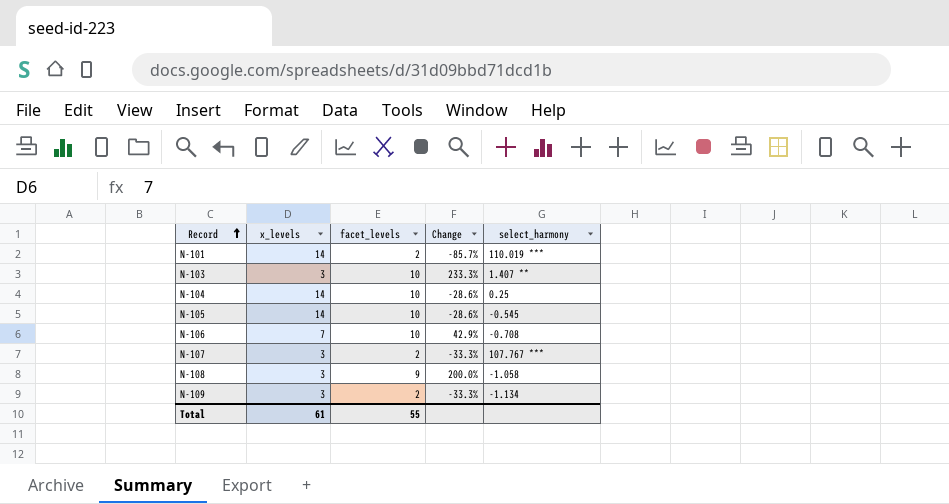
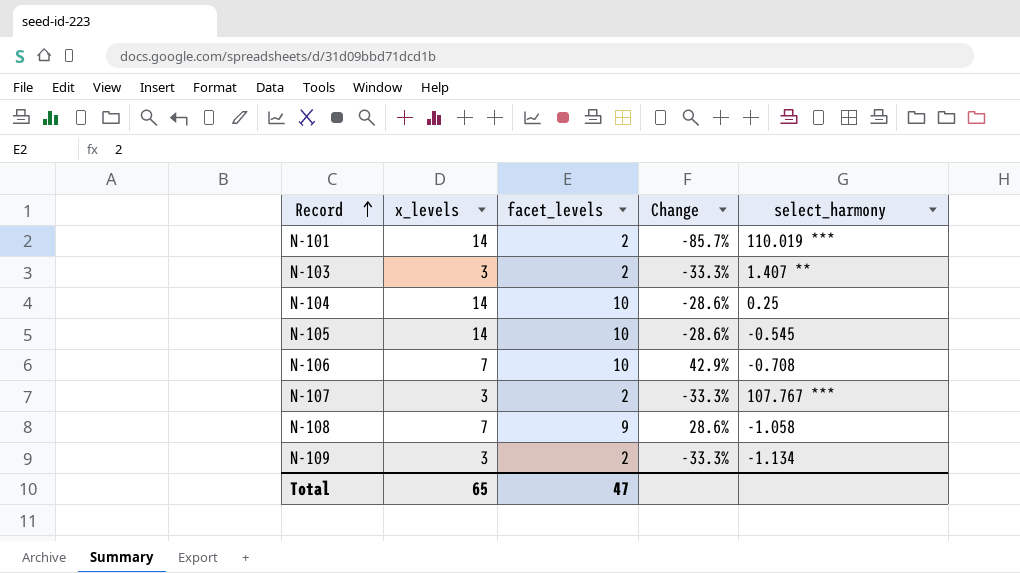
N-103 | facet_levels: 10 -> 2
N-103 | Change: 233.3% -> -33.3%
N-108 | x_levels: 3 -> 7
N-108 | Change: 200.0% -> 28.6%
Total | x_levels: 61 -> 65
Total | facet_levels: 55 -> 47

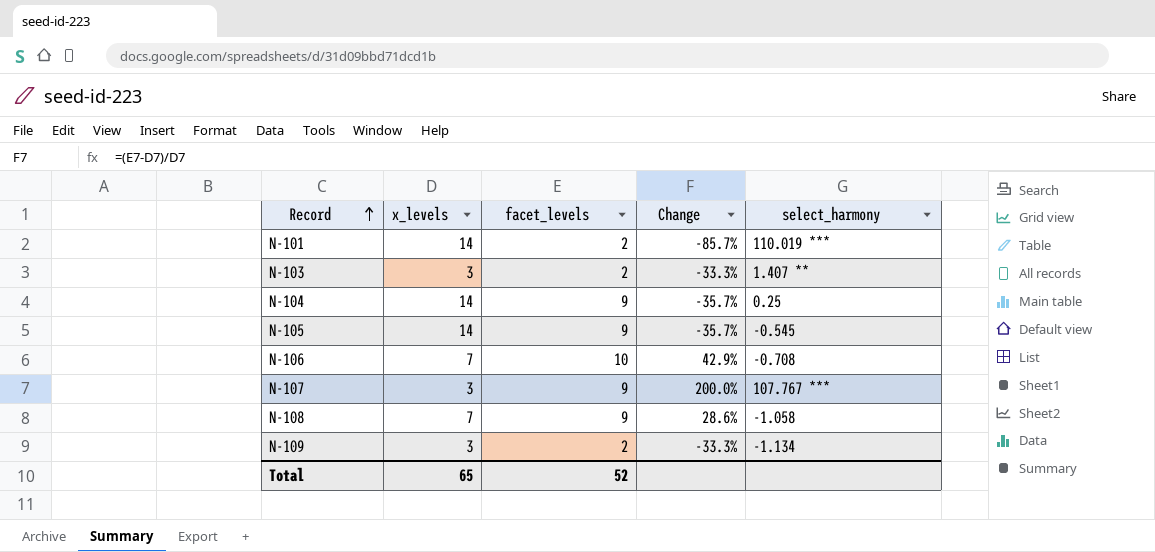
N-104 | facet_levels: 10 -> 9
N-104 | Change: -28.6% -> -35.7%
N-105 | facet_levels: 10 -> 9
N-105 | Change: -28.6% -> -35.7%
N-107 | facet_levels: 2 -> 9
N-107 | Change: -33.3% -> 200.0%
Total | facet_levels: 47 -> 52

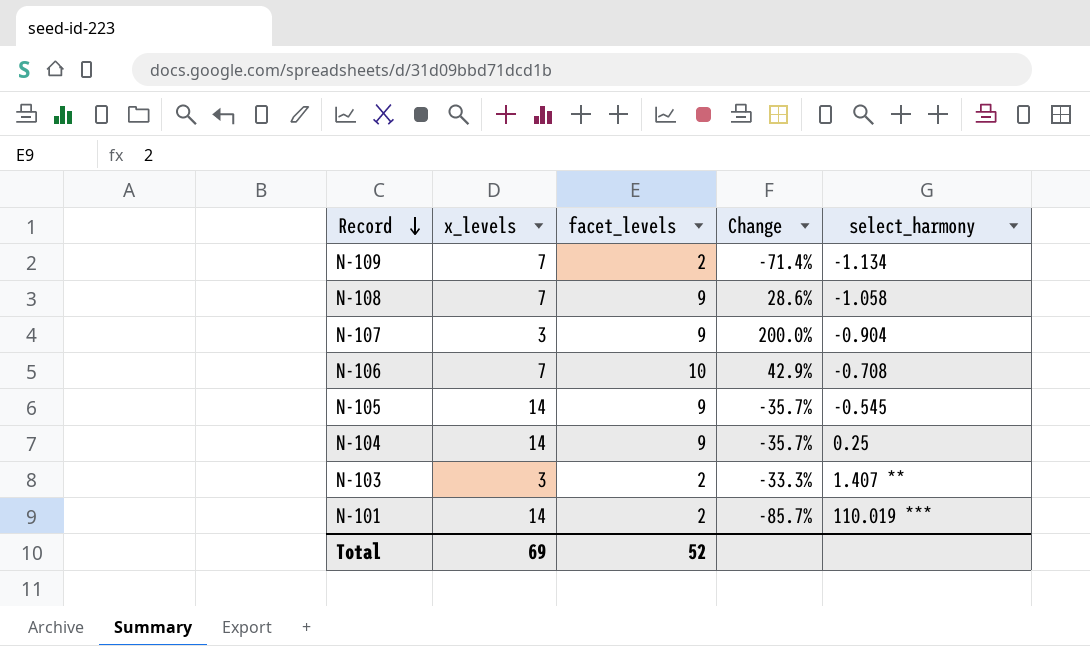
row order: Record ascending -> Record descending
N-109 | x_levels: 3 -> 7
N-109 | Change: -33.3% -> -71.4%
N-107 | select_harmony: 107.767 *** -> -0.904
Total | x_levels: 65 -> 69

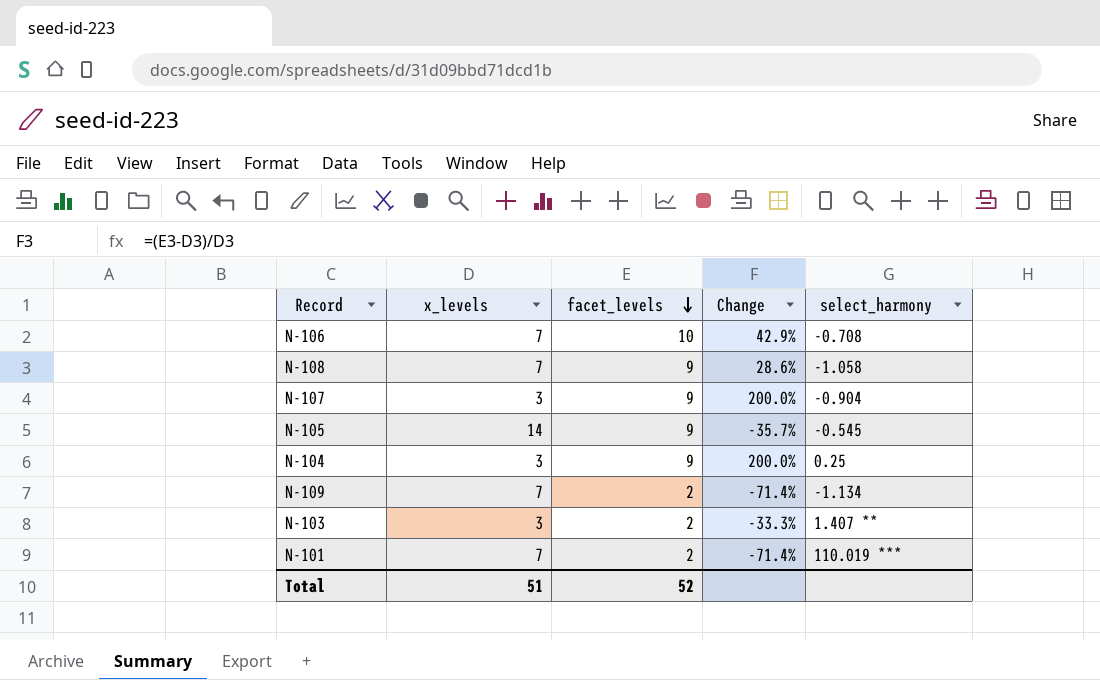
row order: Record descending -> facet_levels descending
N-104 | x_levels: 14 -> 3
N-104 | Change: -35.7% -> 200.0%
N-101 | x_levels: 14 -> 7
N-101 | Change: -85.7% -> -71.4%
Total | x_levels: 69 -> 51

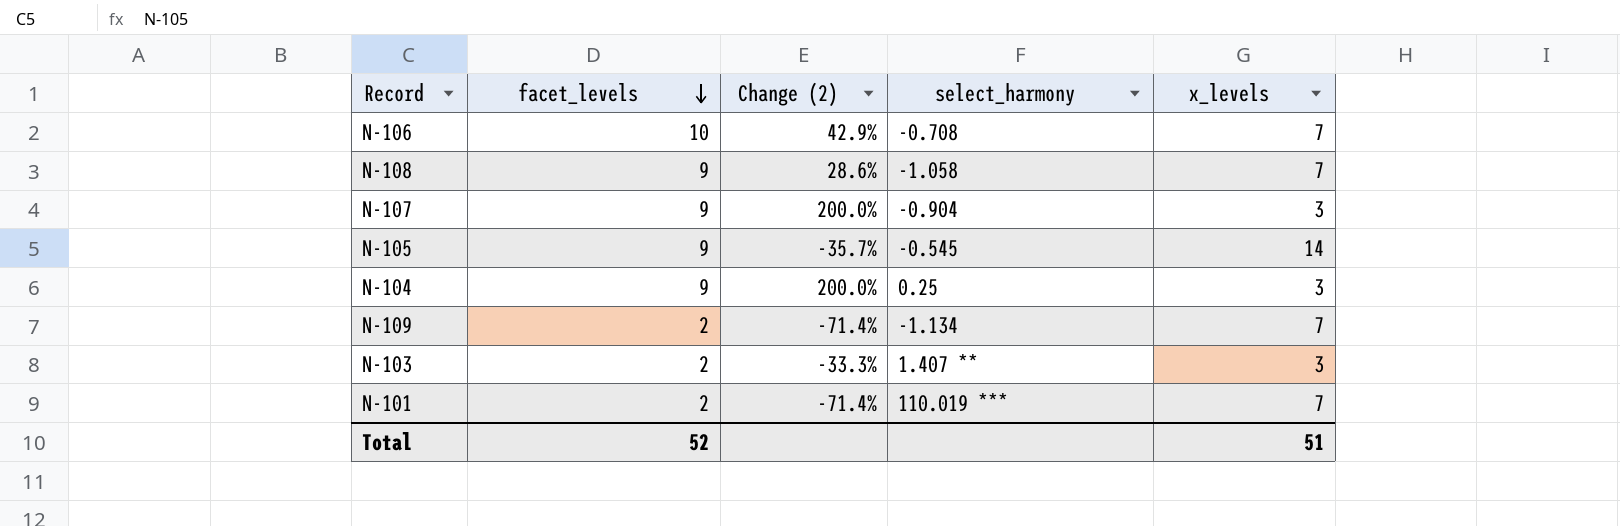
column name: Change -> Change (2)
column x_levels | position: 2 -> 5

